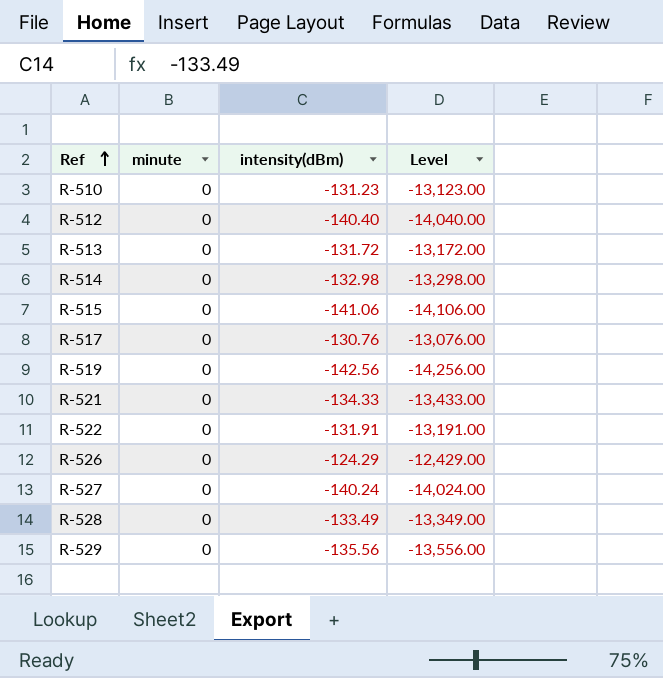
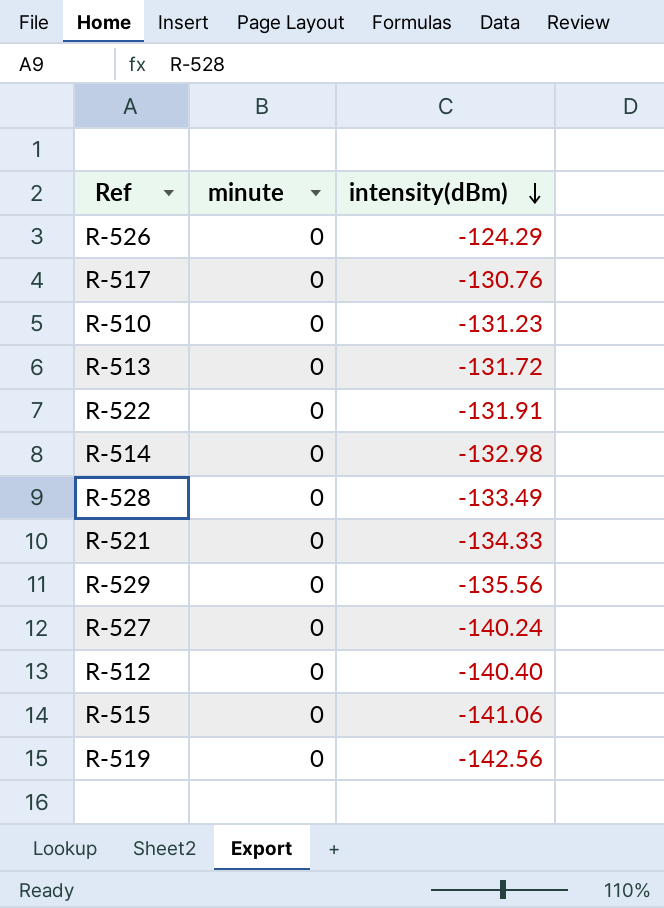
row order: Ref ascending -> intensity(dBm) descending
column Level | formula: [intensity(dBm)] * 100 -> none

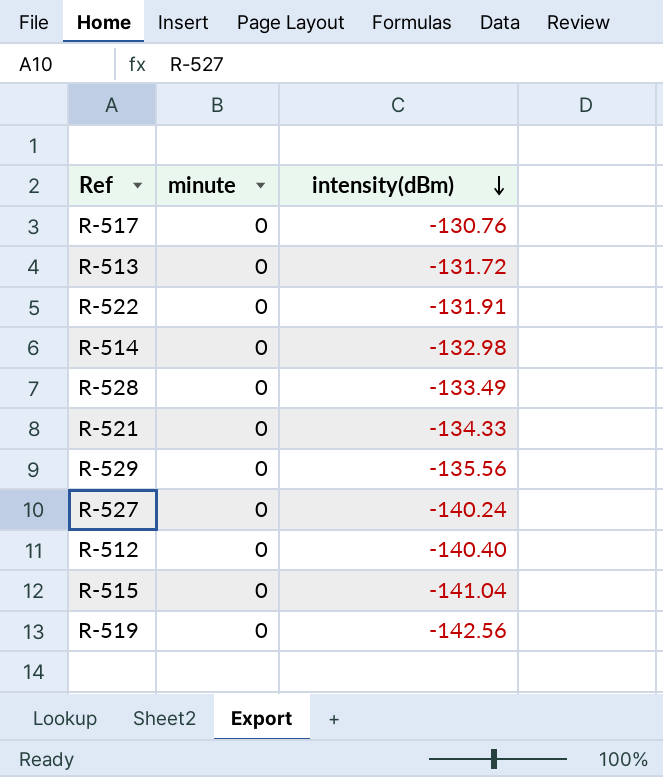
row R-526: 0 | -124.29 -> none
row R-510: 0 | -131.23 -> none
R-515 | intensity(dBm): -141.06 -> -141.04

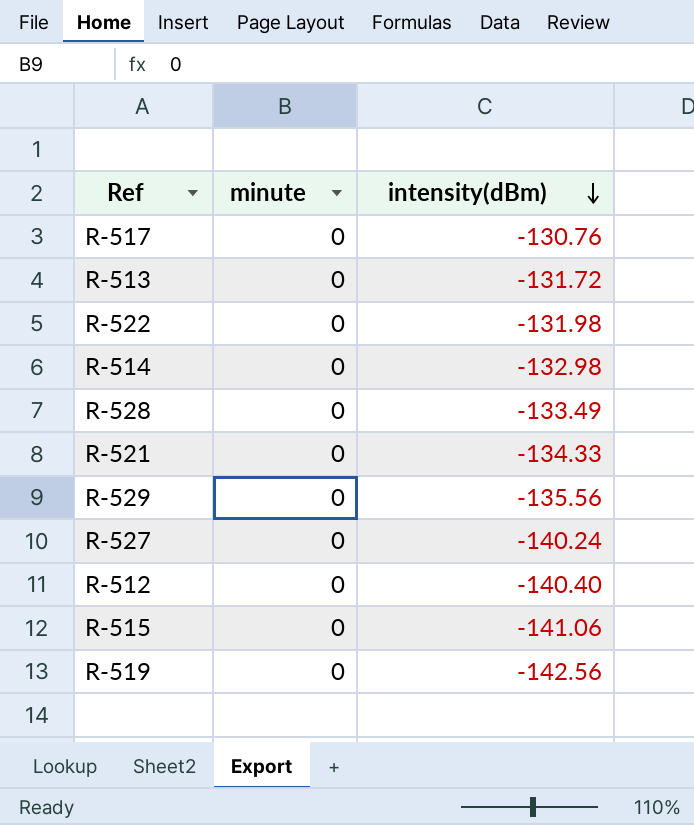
R-522 | intensity(dBm): -131.91 -> -131.98
R-515 | intensity(dBm): -141.04 -> -141.06

